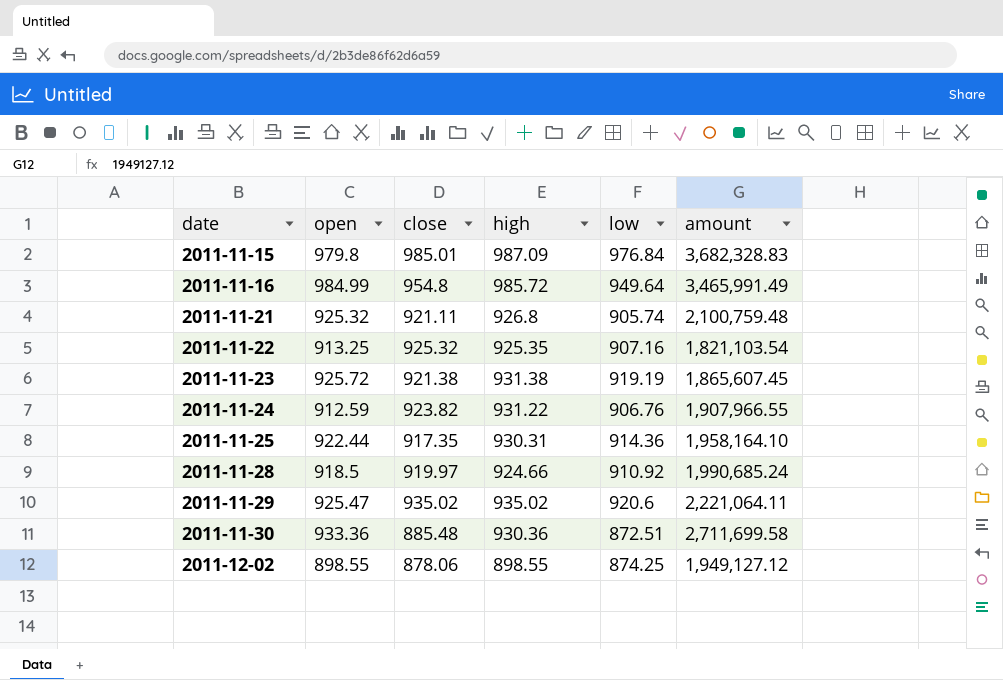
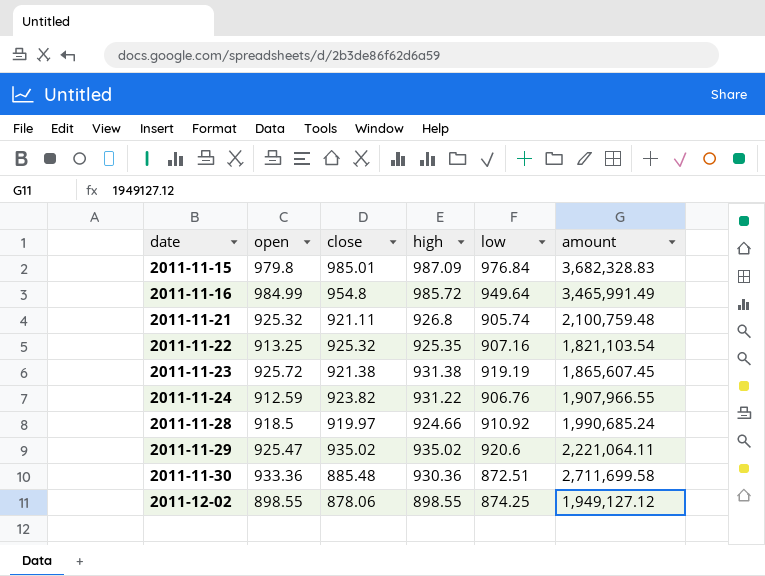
row 2011-11-25: 922.44 | 917.35 | 930.31 | 914.36 | 1,958,164.10 -> none

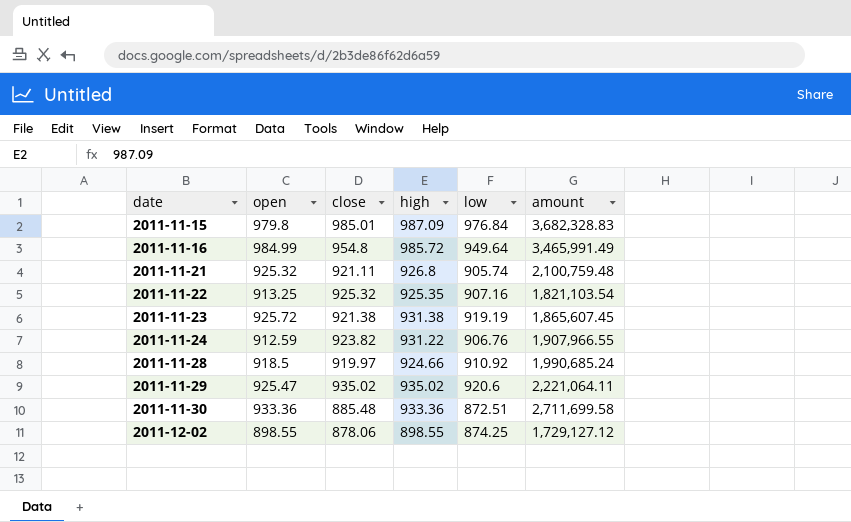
2011-11-30 | high: 930.36 -> 933.36
2011-12-02 | amount: 1,949,127.12 -> 1,729,127.12

